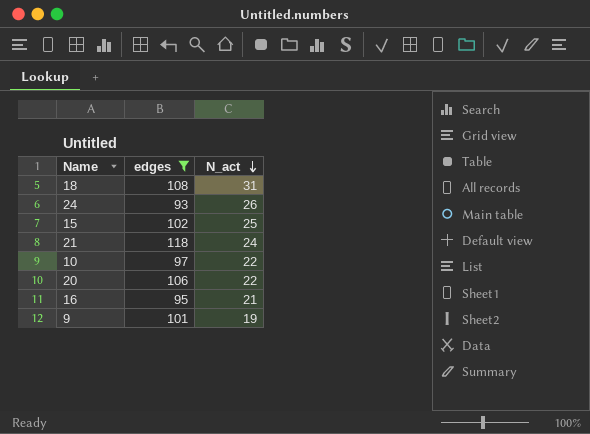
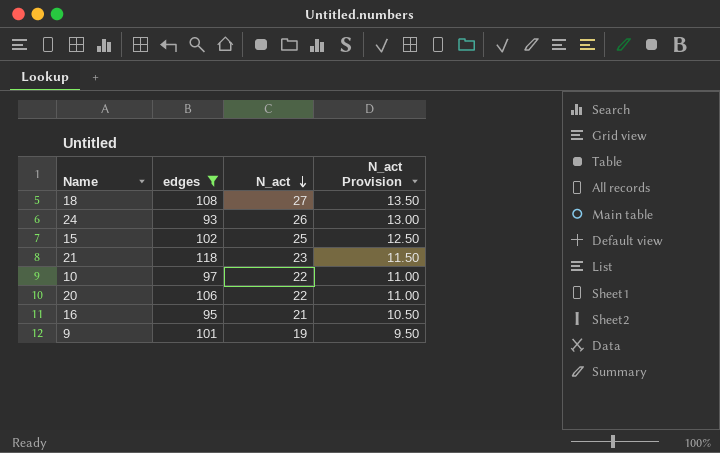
column N_act Provision | formula: none -> [N_act] * 0.5
18 | N_act: 31 -> 27
21 | N_act: 24 -> 23

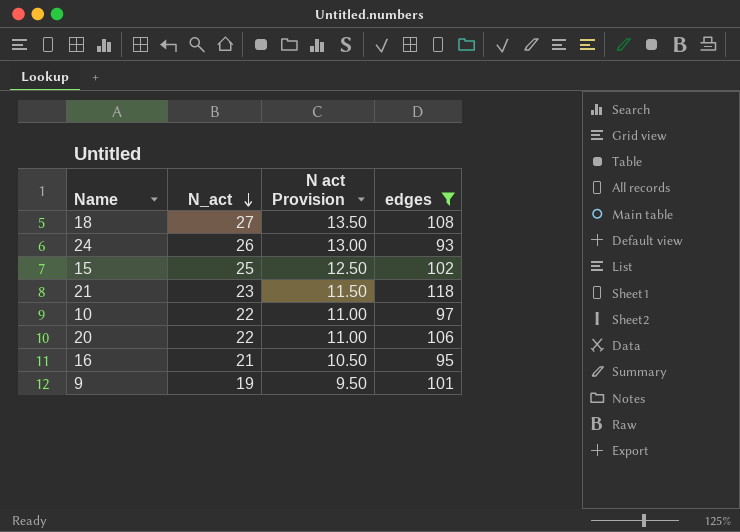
column name: N_act Provision -> N act Provision
column edges | position: 2 -> 4

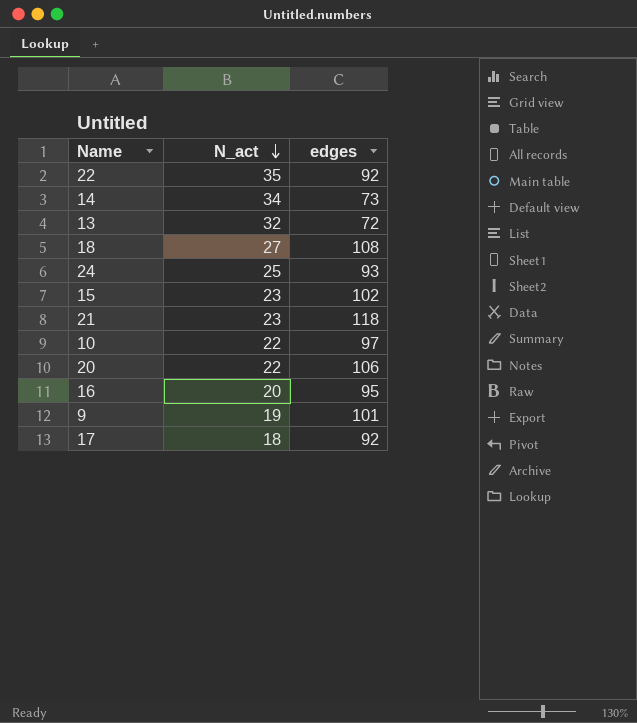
filter: edges >= 93 -> none
column N act Provision | formula: [N_act] * 0.5 -> none
24 | N_act: 26 -> 25
15 | N_act: 25 -> 23
16 | N_act: 21 -> 20

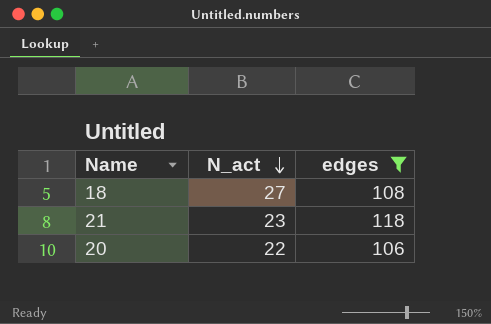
filter: none -> edges >= 106

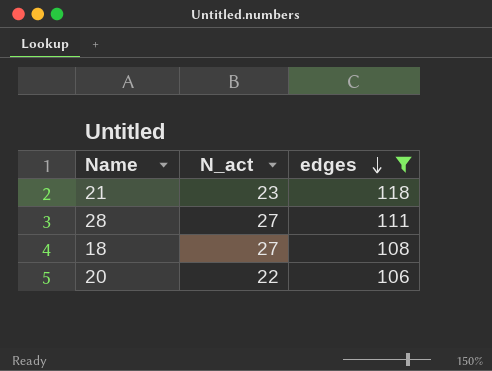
row order: N_act descending -> edges descending
row 28: none -> 27 | 111

